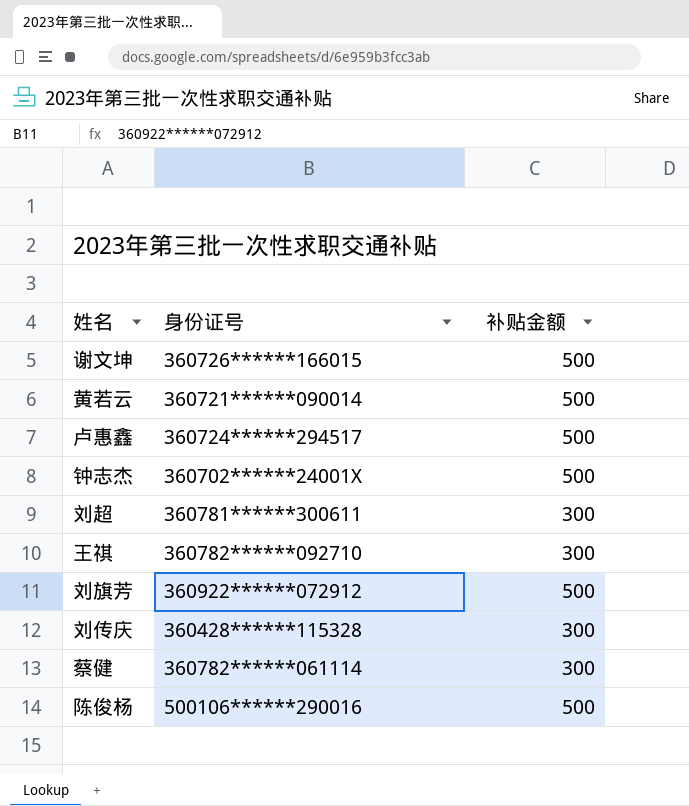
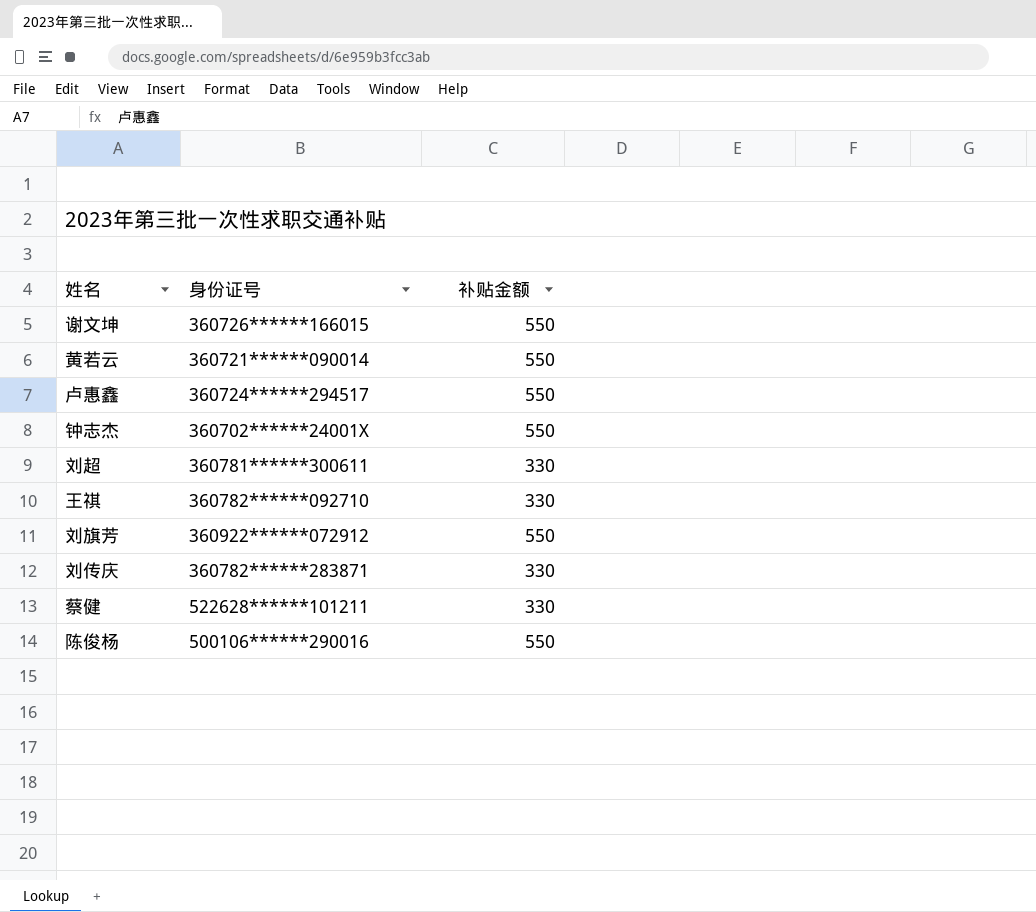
谢文坤 | 补贴金额: 500 -> 550
黄若云 | 补贴金额: 500 -> 550
卢惠鑫 | 补贴金额: 500 -> 550
钟志杰 | 补贴金额: 500 -> 550
刘超 | 补贴金额: 300 -> 330
王祺 | 补贴金额: 300 -> 330
刘旗芳 | 补贴金额: 500 -> 550
刘传庆 | 身份证号: 360428******115328 -> 360782******283871
刘传庆 | 补贴金额: 300 -> 330
蔡健 | 身份证号: 360782******061114 -> 522628******101211
蔡健 | 补贴金额: 300 -> 330
陈俊杨 | 补贴金额: 500 -> 550

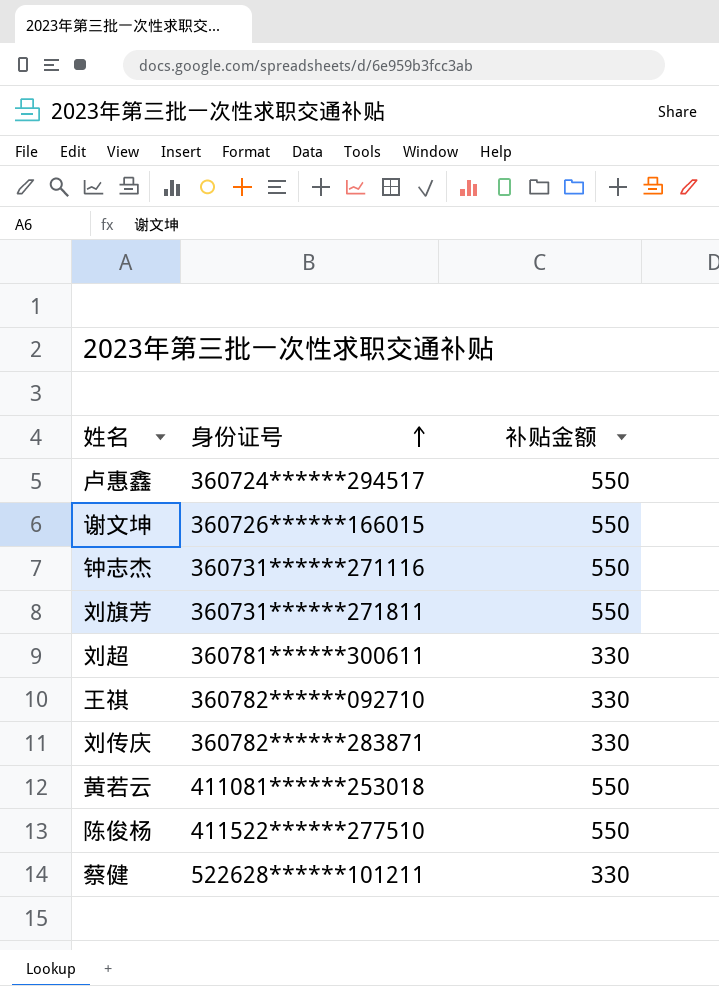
row order: none -> 身份证号 ascending
钟志杰 | 身份证号: 360702******24001X -> 360731******271116
刘旗芳 | 身份证号: 360922******072912 -> 360731******271811
黄若云 | 身份证号: 360721******090014 -> 411081******253018
陈俊杨 | 身份证号: 500106******290016 -> 411522******277510

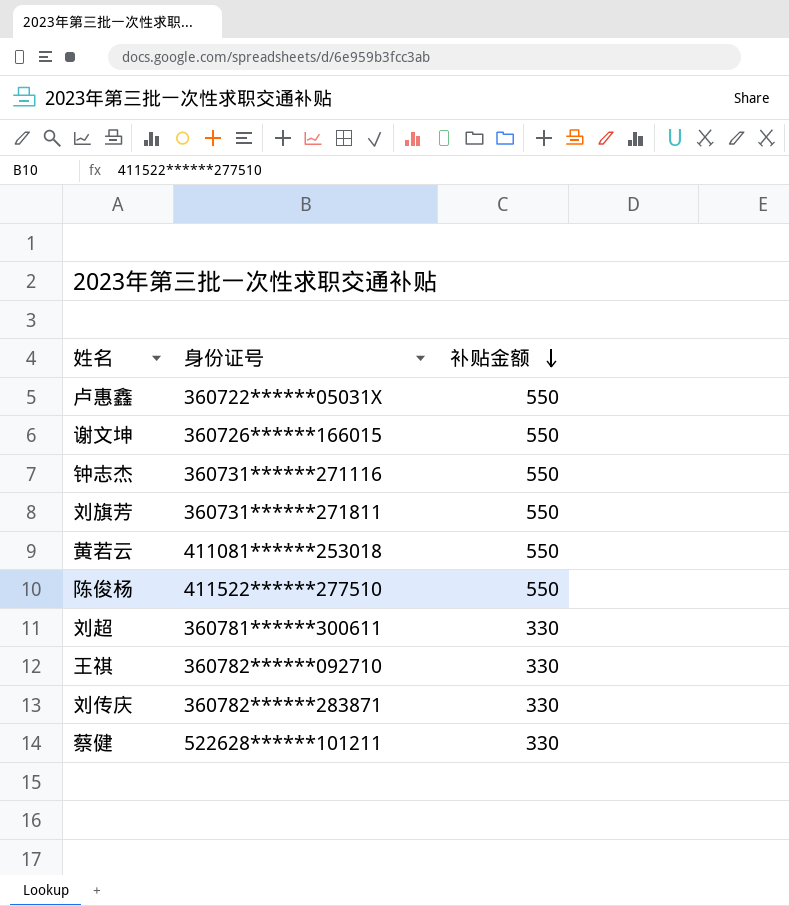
row order: 身份证号 ascending -> 补贴金额 descending
卢惠鑫 | 身份证号: 360724******294517 -> 360722******05031X

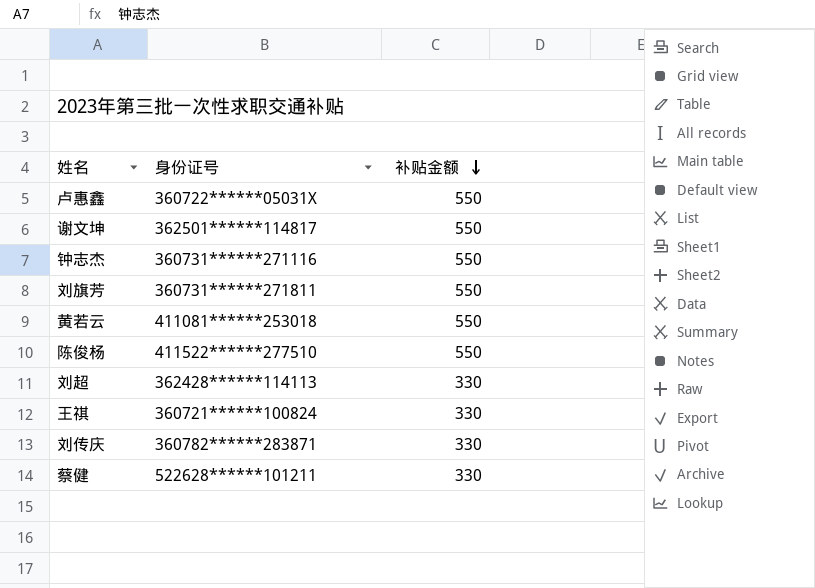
谢文坤 | 身份证号: 360726******166015 -> 362501******114817
刘超 | 身份证号: 360781******300611 -> 362428******114113
王祺 | 身份证号: 360782******092710 -> 360721******100824

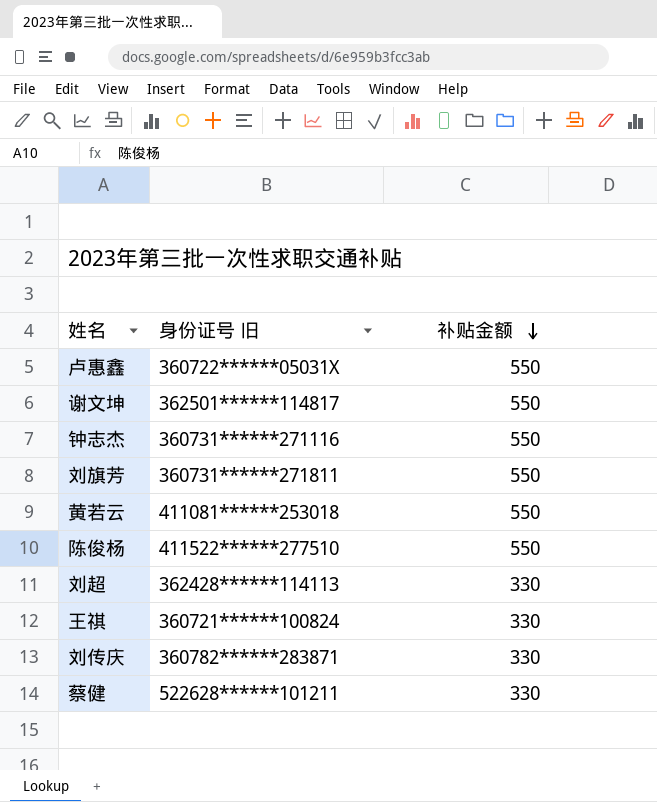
column name: 身份证号 -> 身份证号 旧

